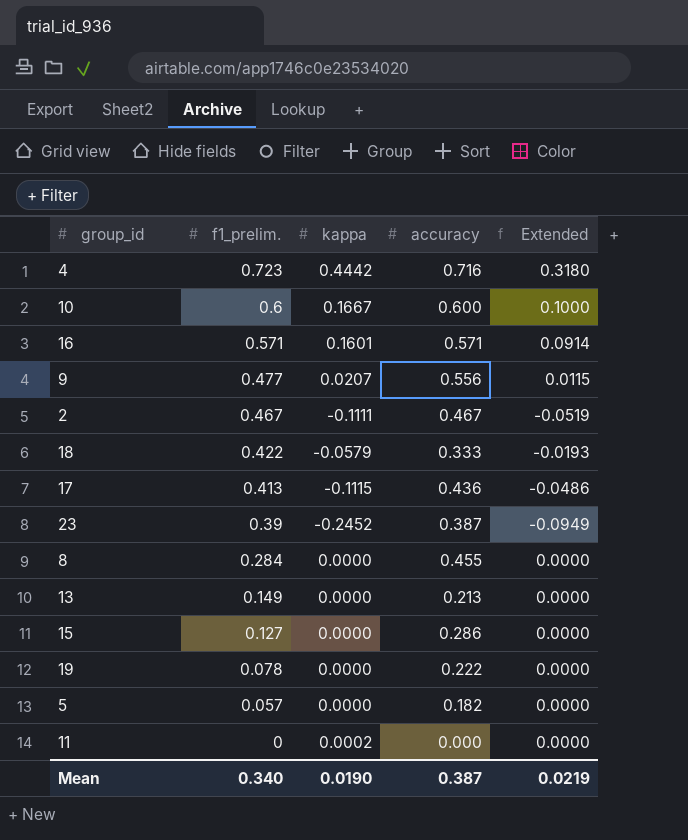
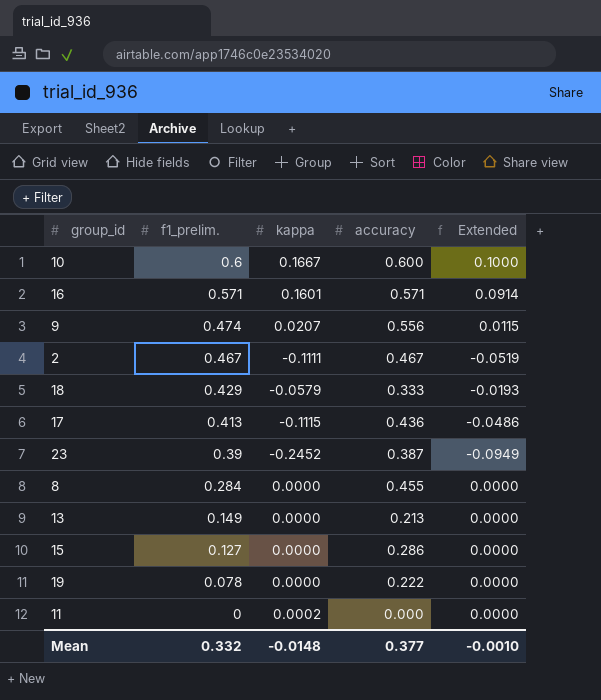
row 4: 0.723 | 0.4442 | 0.716 | 0.3180 -> none
row 5: 0.057 | 0.0000 | 0.182 | 0.0000 -> none
9 | f1_prelim.: 0.477 -> 0.474
18 | f1_prelim.: 0.422 -> 0.429
Mean | f1_prelim.: 0.340 -> 0.332
Mean | kappa: 0.0190 -> -0.0148
Mean | accuracy: 0.387 -> 0.377
Mean | Extended: 0.0219 -> -0.0010

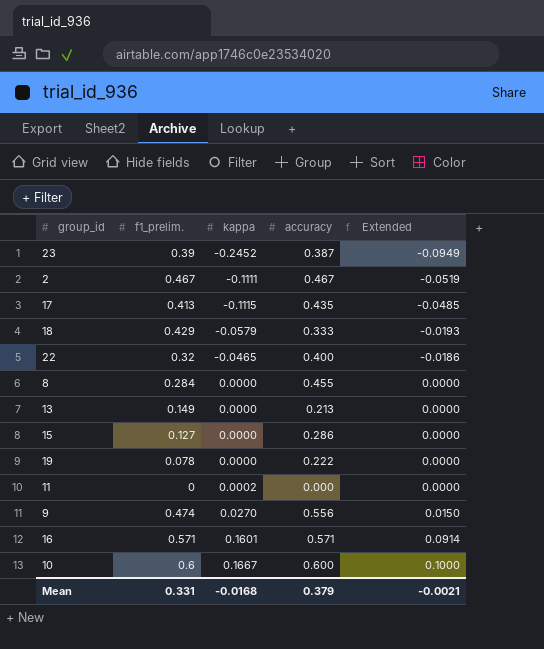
row order: f1_prelim. descending -> Extended ascending
17 | accuracy: 0.436 -> 0.435
17 | Extended: -0.0486 -> -0.0485
row 22: none -> 0.32 | -0.0465 | 0.400 | -0.0186
9 | kappa: 0.0207 -> 0.0270
9 | Extended: 0.0115 -> 0.0150
Mean | f1_prelim.: 0.332 -> 0.331
Mean | kappa: -0.0148 -> -0.0168
Mean | accuracy: 0.377 -> 0.379
Mean | Extended: -0.0010 -> -0.0021

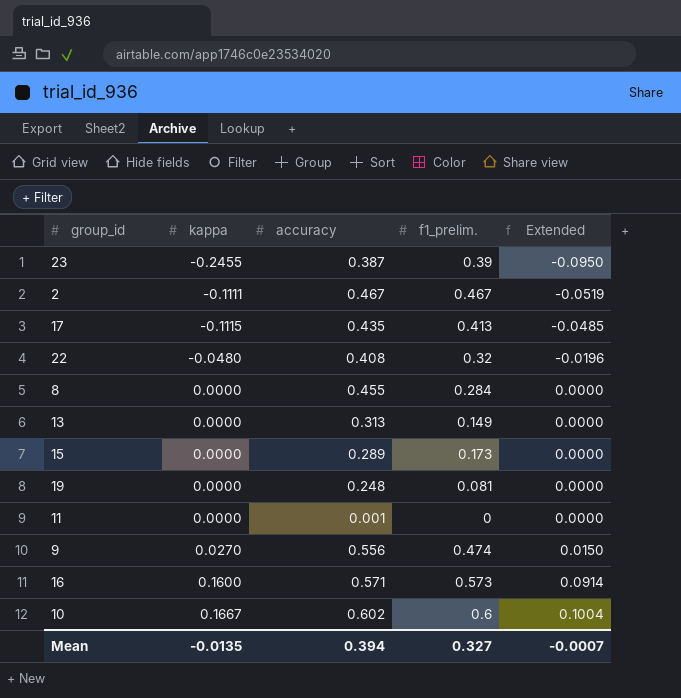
column f1_prelim. | position: 2 -> 4
row 18: 0.429 | -0.0579 | 0.333 | -0.0193 -> none
23 | kappa: -0.2452 -> -0.2455
23 | Extended: -0.0949 -> -0.0950
22 | kappa: -0.0465 -> -0.0480
22 | accuracy: 0.400 -> 0.408
22 | Extended: -0.0186 -> -0.0196
13 | accuracy: 0.213 -> 0.313
15 | accuracy: 0.286 -> 0.289
15 | f1_prelim.: 0.127 -> 0.173
19 | accuracy: 0.222 -> 0.248
19 | f1_prelim.: 0.078 -> 0.081
11 | kappa: 0.0002 -> 0.0000
11 | accuracy: 0.000 -> 0.001
16 | kappa: 0.1601 -> 0.1600
16 | f1_prelim.: 0.571 -> 0.573
10 | accuracy: 0.600 -> 0.602
10 | Extended: 0.1000 -> 0.1004
Mean | kappa: -0.0168 -> -0.0135
Mean | accuracy: 0.379 -> 0.394
Mean | f1_prelim.: 0.331 -> 0.327
Mean | Extended: -0.0021 -> -0.0007

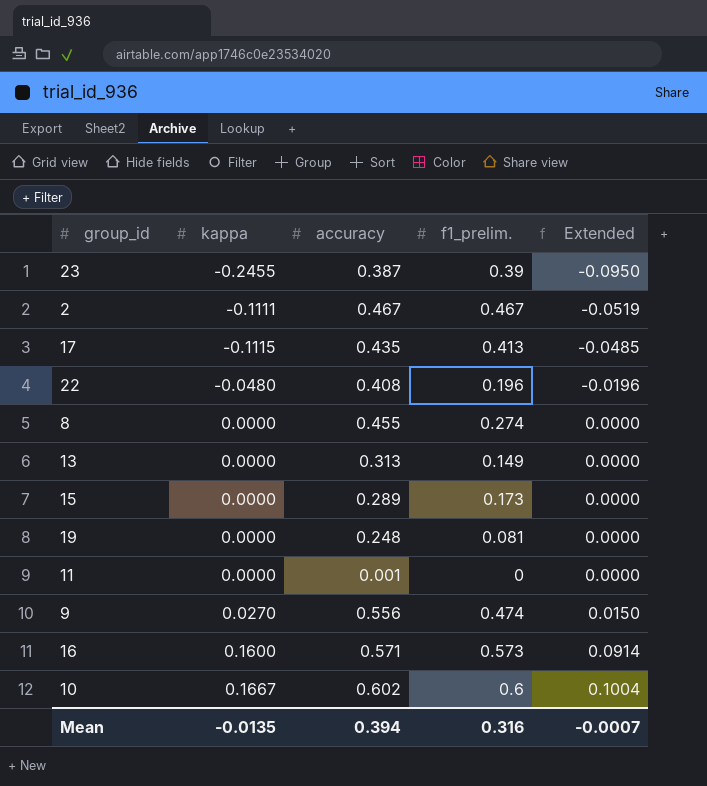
22 | f1_prelim.: 0.32 -> 0.196
8 | f1_prelim.: 0.284 -> 0.274
Mean | f1_prelim.: 0.327 -> 0.316

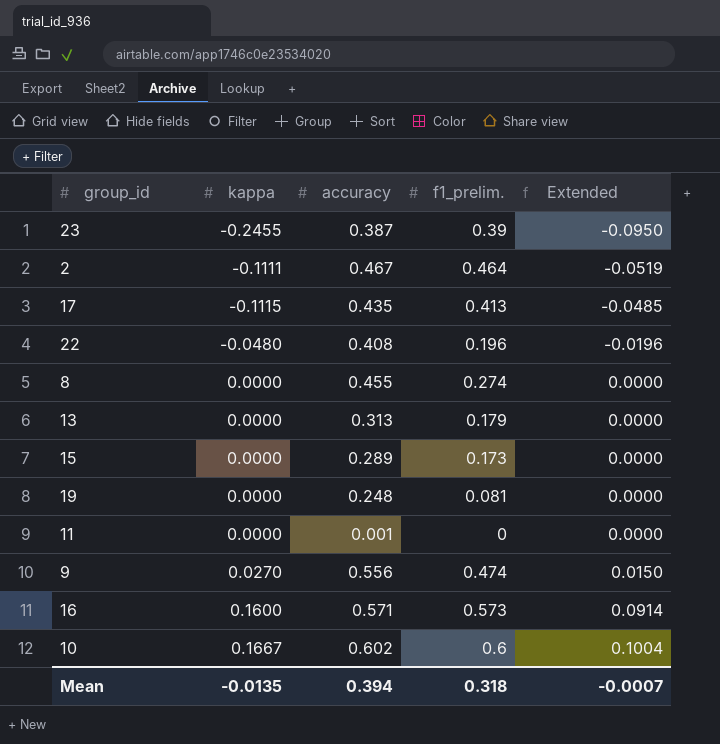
2 | f1_prelim.: 0.467 -> 0.464
13 | f1_prelim.: 0.149 -> 0.179
Mean | f1_prelim.: 0.316 -> 0.318

